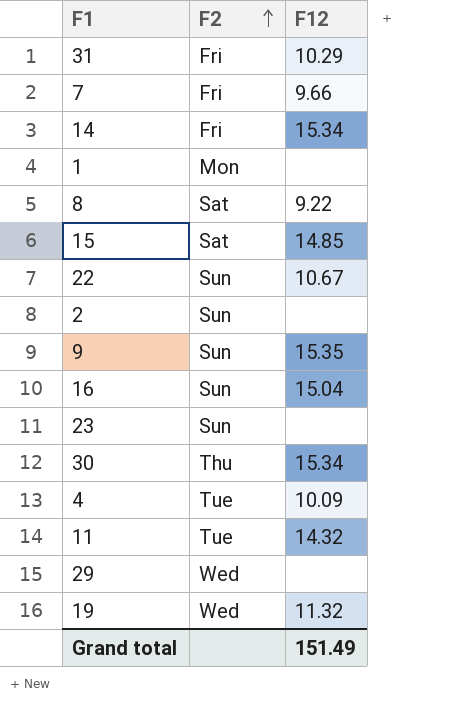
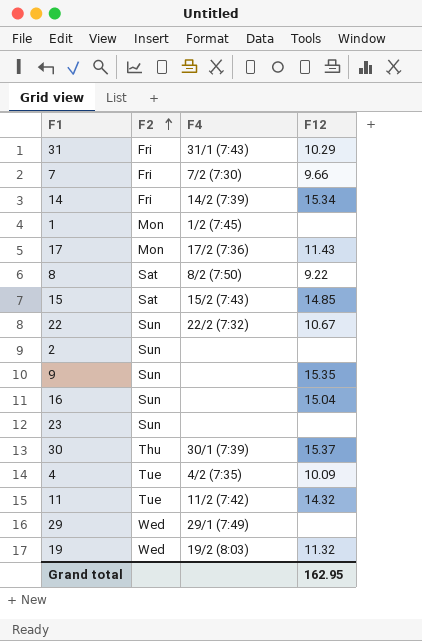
column F4 | position: none -> 3
row 17: none -> Mon | 17/2 (7:36) | 11.43
30 | F12: 15.34 -> 15.37
Grand total | F12: 151.49 -> 162.95

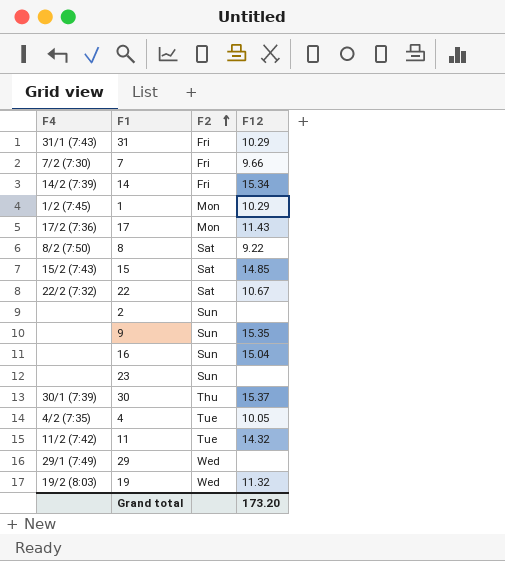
column F4 | position: 3 -> 1
1 | F12: none -> 10.29
22 | F2: Sun -> Sat
4 | F12: 10.09 -> 10.05
Grand total | F12: 162.95 -> 173.20

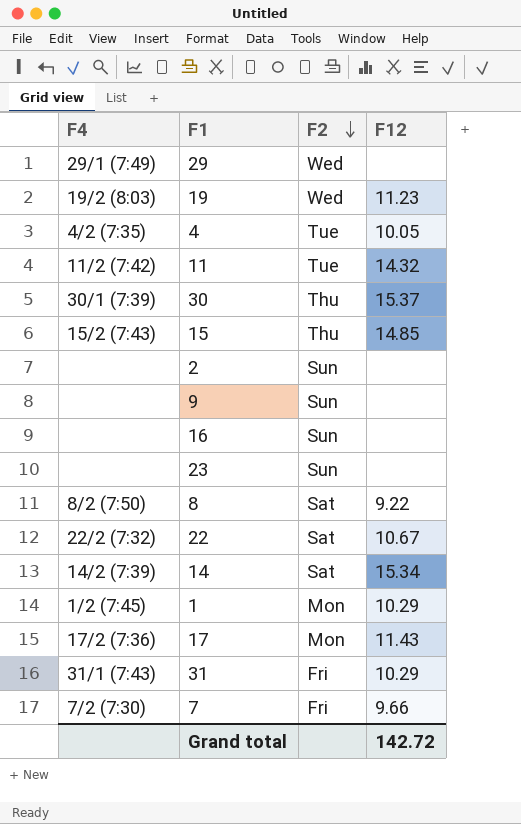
row order: F2 ascending -> F2 descending
19 | F12: 11.32 -> 11.23
15 | F2: Sat -> Thu
9 | F12: 15.35 -> none
16 | F12: 15.04 -> none
14 | F2: Fri -> Sat
Grand total | F12: 173.20 -> 142.72

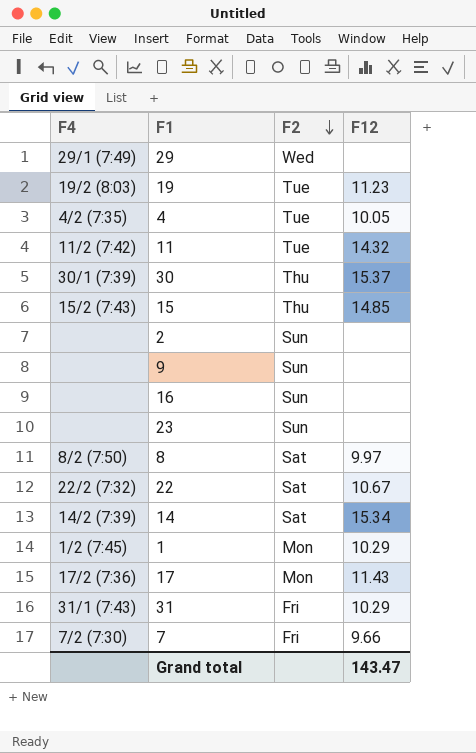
19 | F2: Wed -> Tue
8 | F12: 9.22 -> 9.97
Grand total | F12: 142.72 -> 143.47

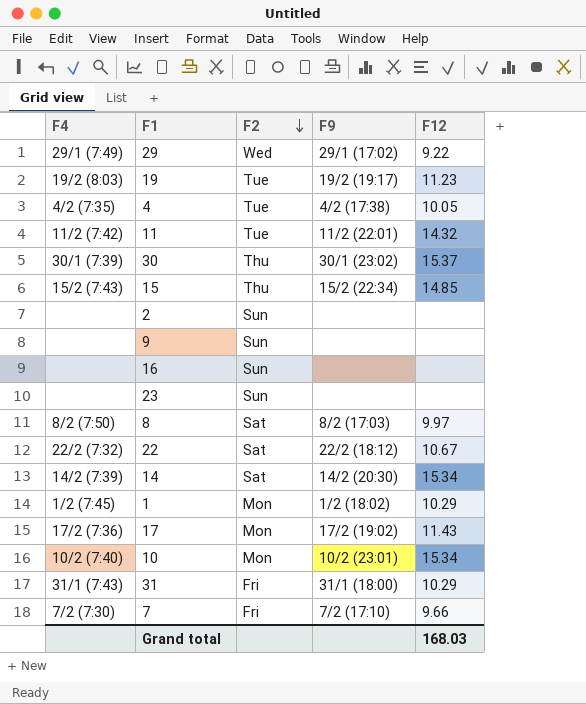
column F9 | position: none -> 4
29 | F12: none -> 9.22
row 10: none -> 10/2 (7:40) | Mon | 10/2 (23:01) | 15.34
Grand total | F12: 143.47 -> 168.03

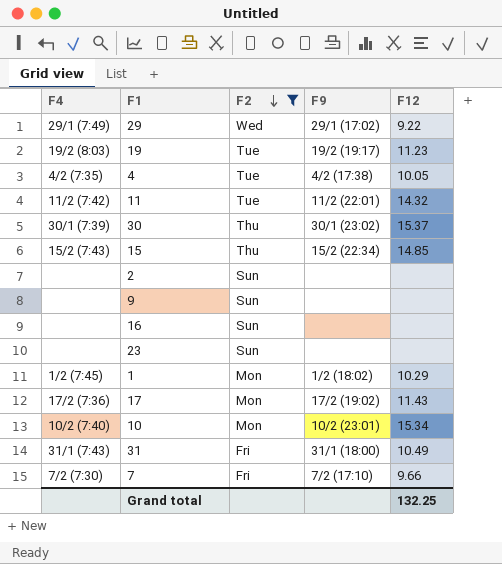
filter: none -> F2 != Sat
31 | F12: 10.29 -> 10.49
Grand total | F12: 168.03 -> 132.25

